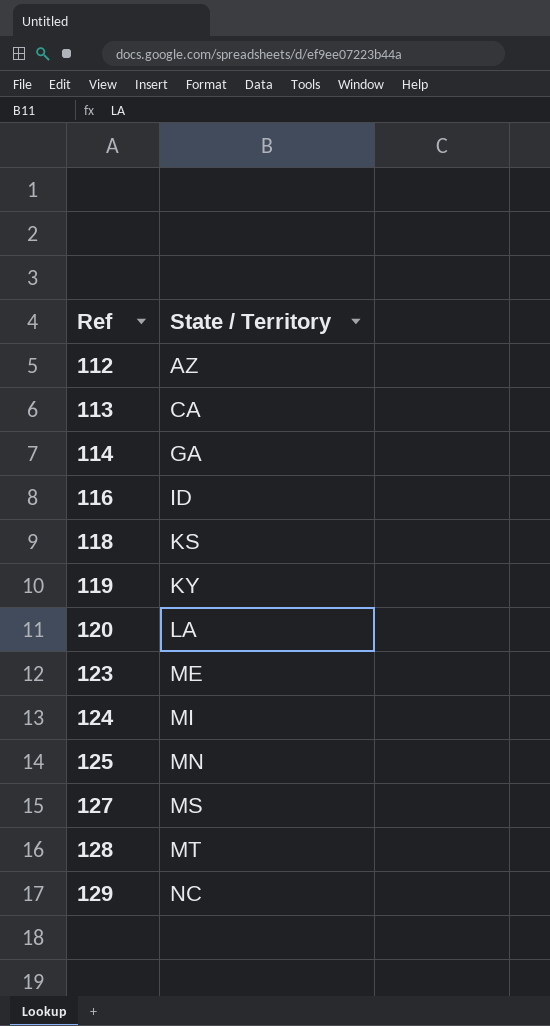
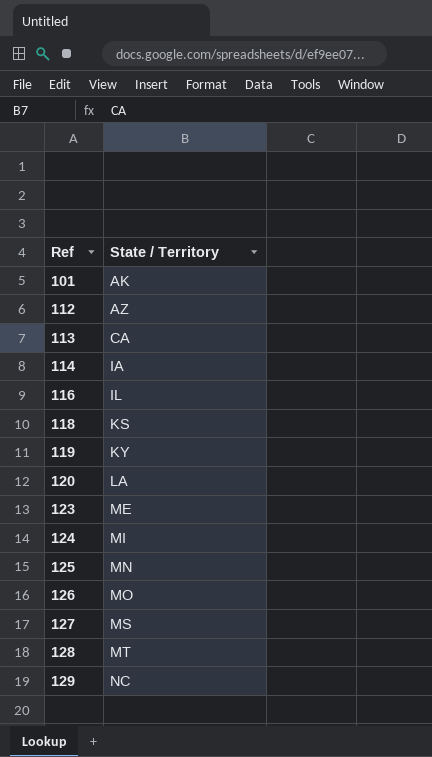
row 101: none -> AK
114 | State / Territory: GA -> IA
116 | State / Territory: ID -> IL
row 126: none -> MO

